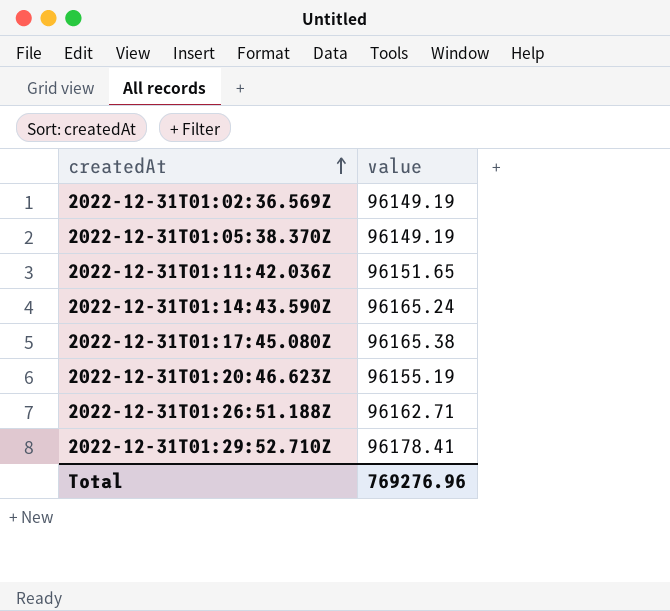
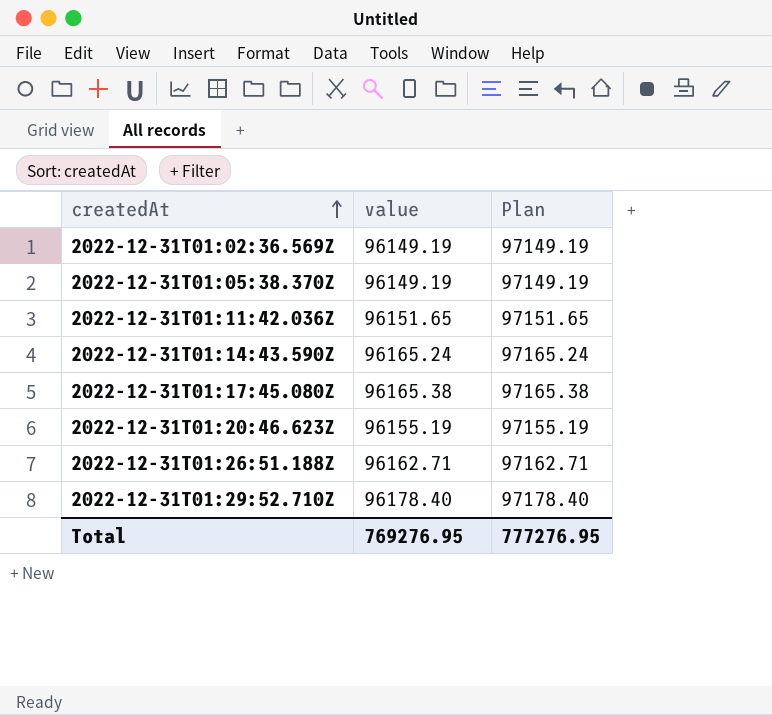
column Plan | formula: none -> [value] + 1000
2022-12-31T01:29:52.710Z | value: 96178.41 -> 96178.40
Total | value: 769276.96 -> 769276.95

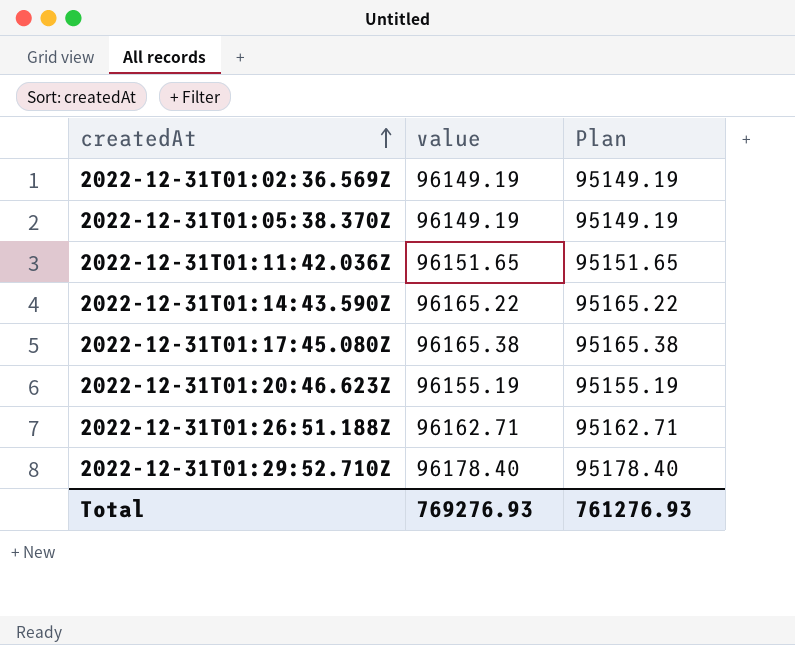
column Plan | formula: [value] + 1000 -> [value] - 1000
2022-12-31T01:14:43.590Z | value: 96165.24 -> 96165.22
Total | value: 769276.95 -> 769276.93
Total | Plan: 777276.95 -> 761276.93

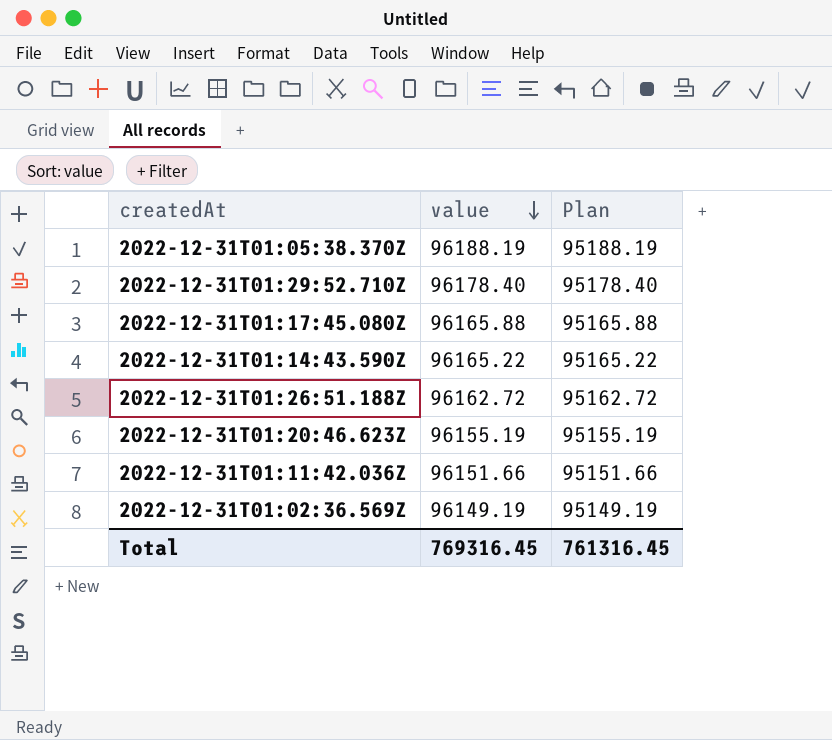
row order: createdAt ascending -> value descending
2022-12-31T01:05:38.370Z | value: 96149.19 -> 96188.19
2022-12-31T01:05:38.370Z | Plan: 95149.19 -> 95188.19
2022-12-31T01:17:45.080Z | value: 96165.38 -> 96165.88
2022-12-31T01:17:45.080Z | Plan: 95165.38 -> 95165.88
2022-12-31T01:26:51.188Z | value: 96162.71 -> 96162.72
2022-12-31T01:26:51.188Z | Plan: 95162.71 -> 95162.72
2022-12-31T01:11:42.036Z | value: 96151.65 -> 96151.66
2022-12-31T01:11:42.036Z | Plan: 95151.65 -> 95151.66
Total | value: 769276.93 -> 769316.45
Total | Plan: 761276.93 -> 761316.45

